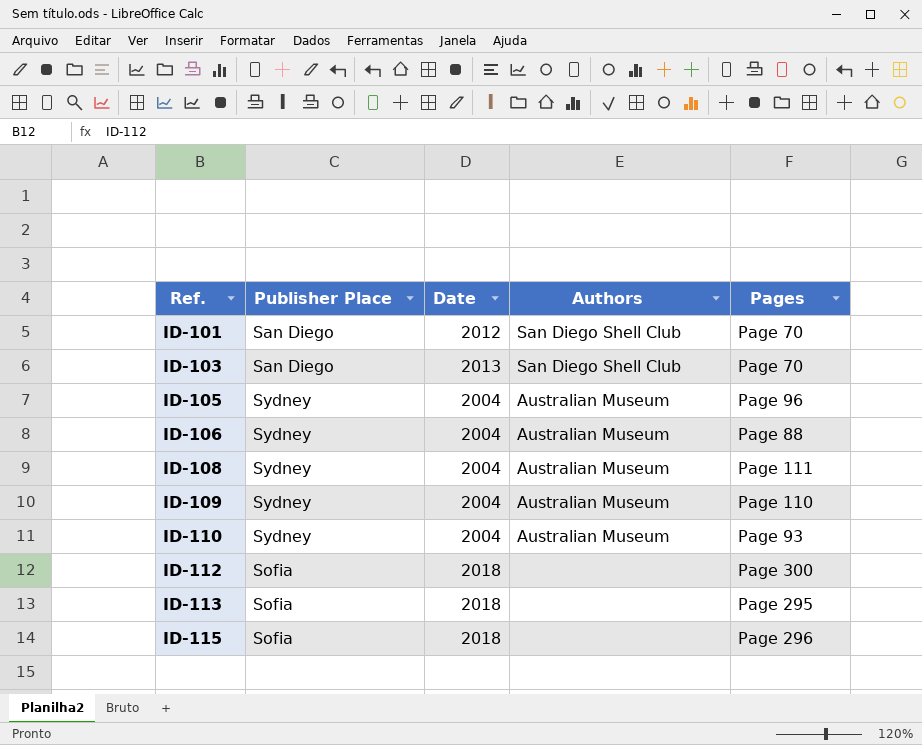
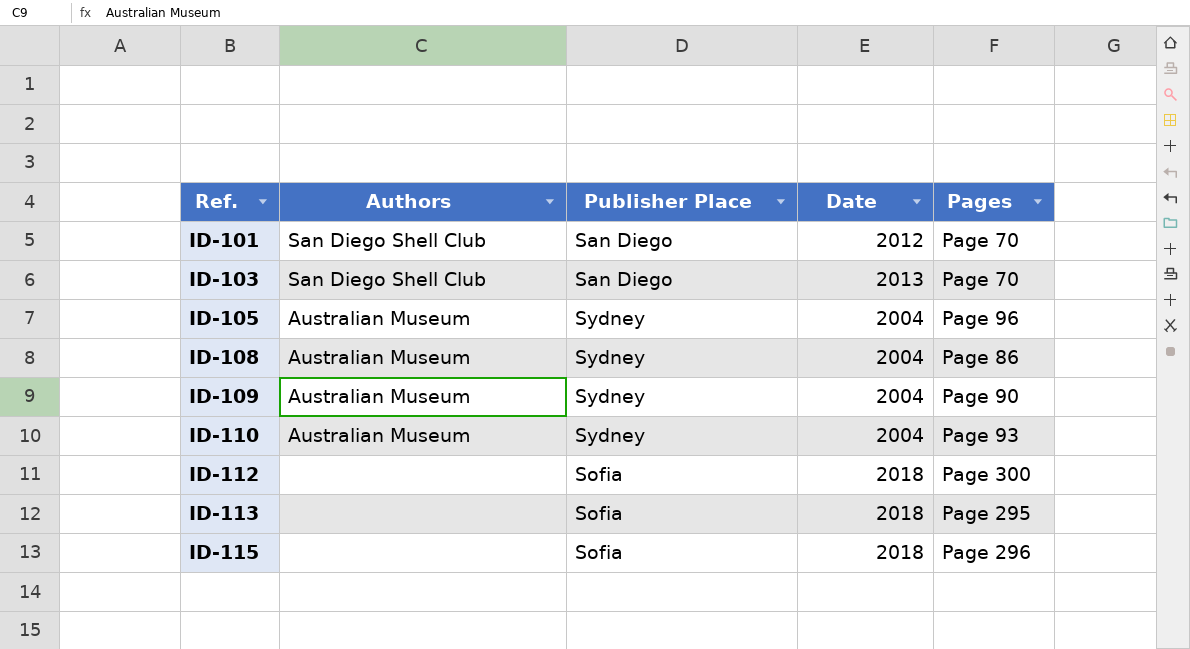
column Authors | position: 4 -> 2
row ID-106: Sydney | 2004 | Australian Museum | Page 88 -> none
ID-108 | Pages: Page 111 -> Page 86
ID-109 | Pages: Page 110 -> Page 90

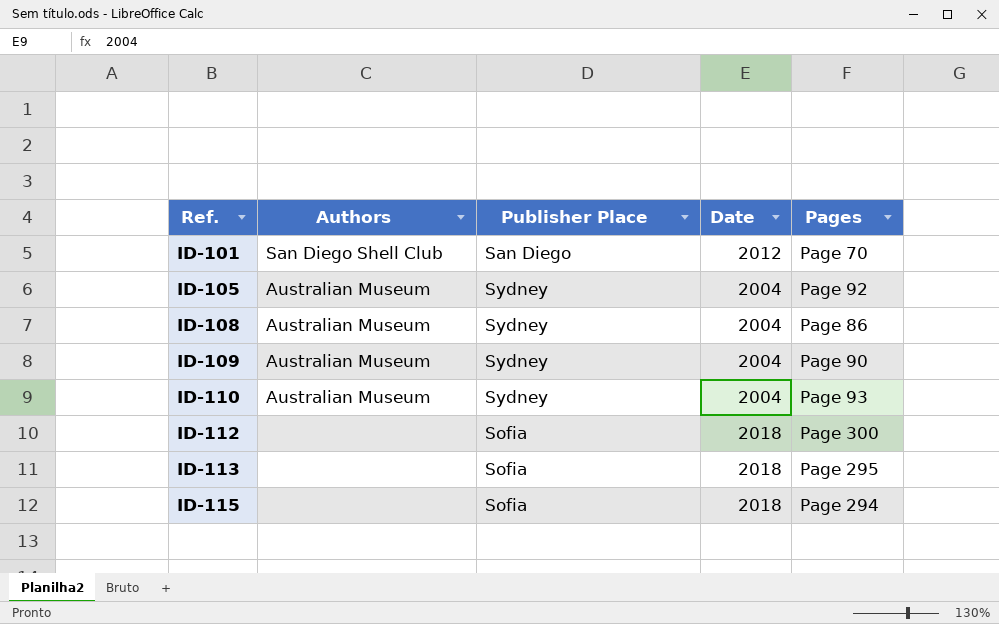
row ID-103: San Diego Shell Club | San Diego | 2013 | Page 70 -> none
ID-105 | Pages: Page 96 -> Page 92
ID-115 | Pages: Page 296 -> Page 294

